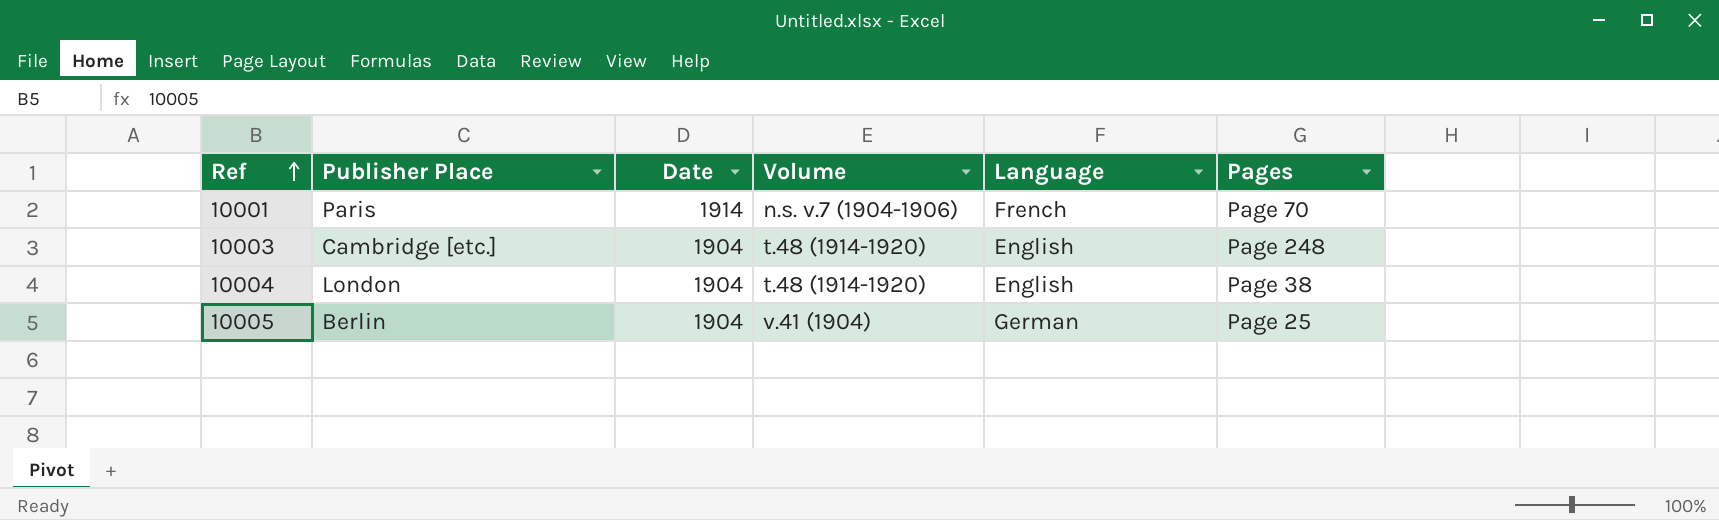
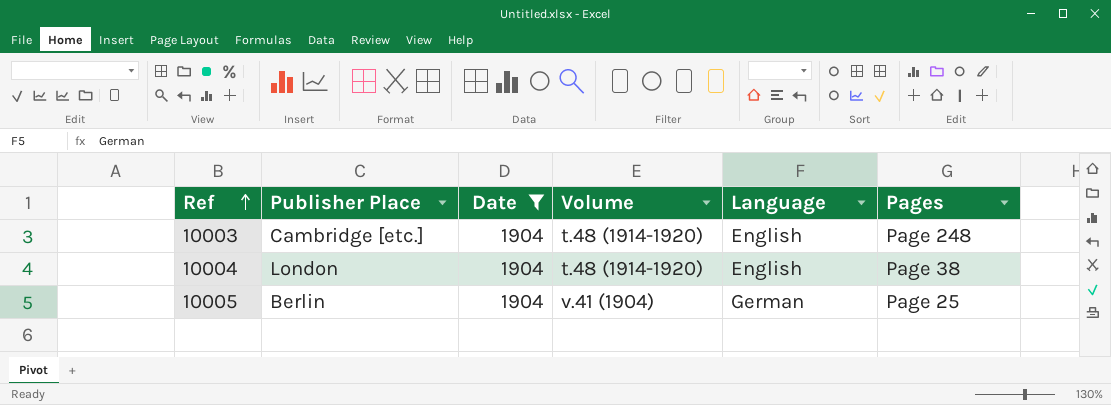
filter: none -> Date = 1904

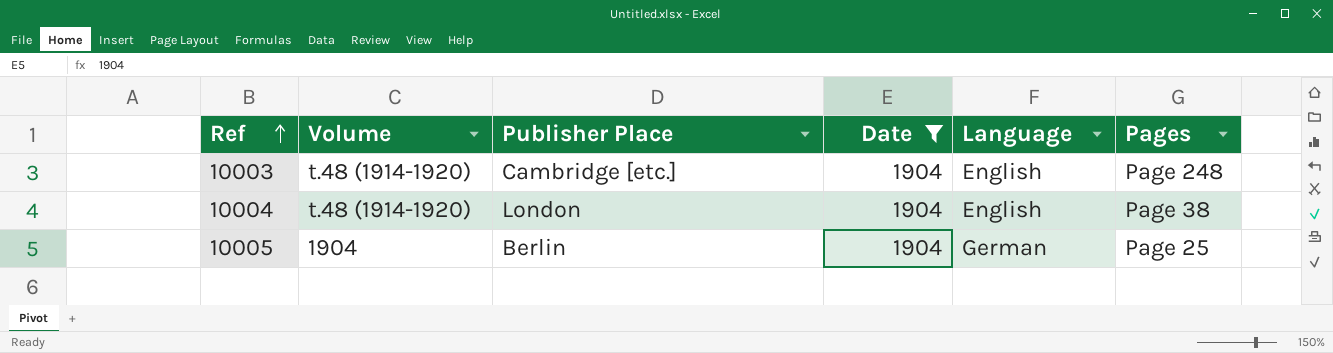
column Volume | position: 4 -> 2
10005 | Volume: v.41 (1904) -> 1904

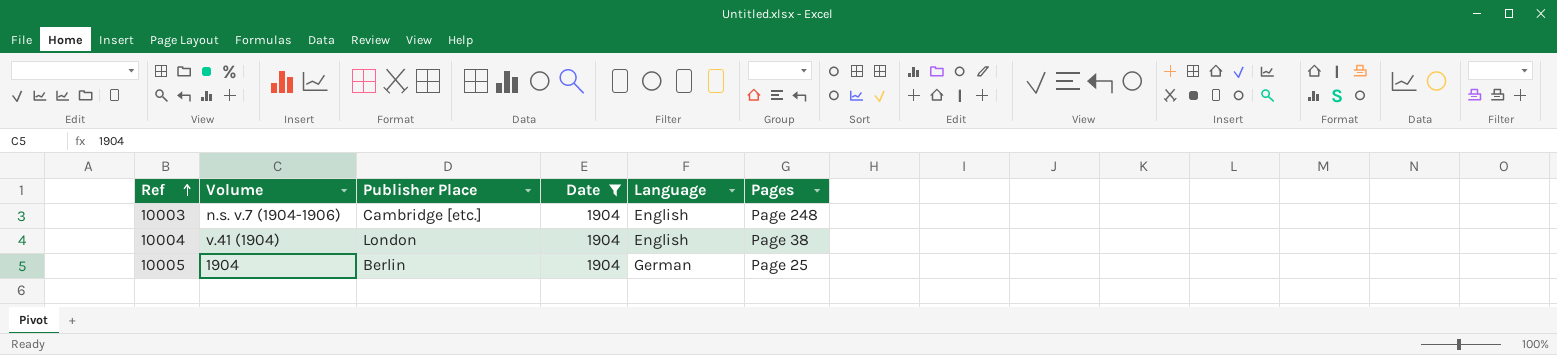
10003 | Volume: t.48 (1914-1920) -> n.s. v.7 (1904-1906)
10004 | Volume: t.48 (1914-1920) -> v.41 (1904)

